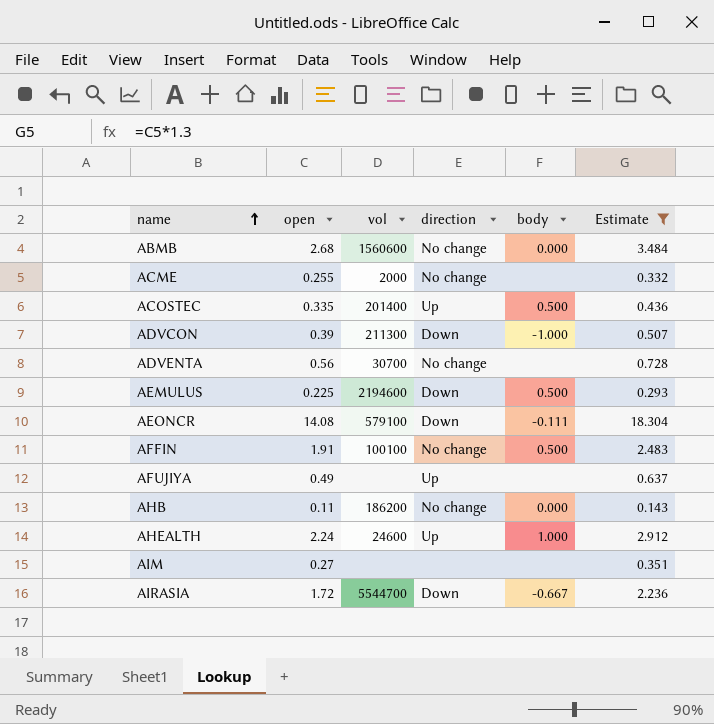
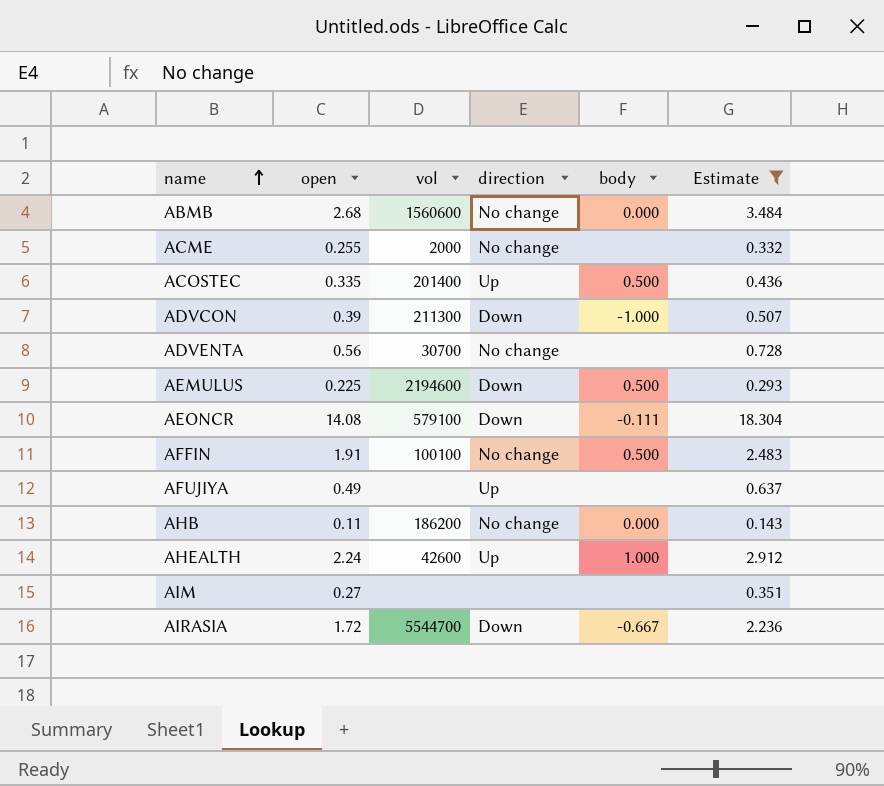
AHEALTH | vol: 24600 -> 42600

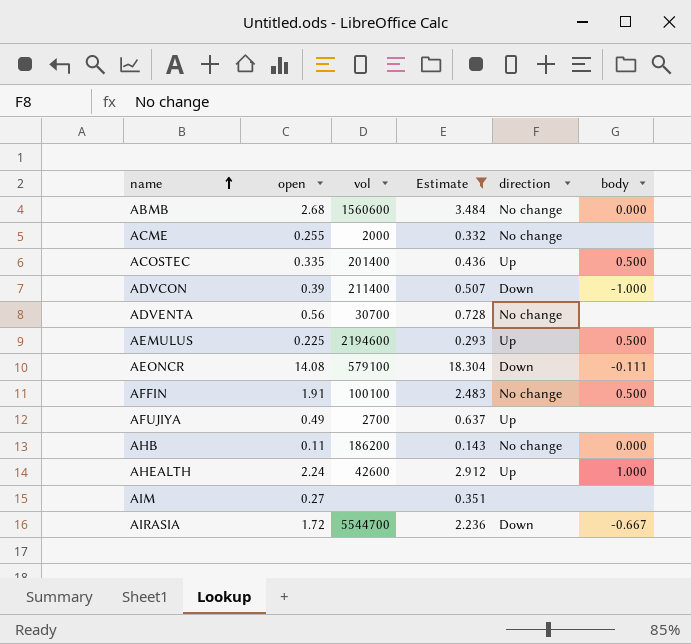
column Estimate | position: 6 -> 4
ADVCON | vol: 211300 -> 211400
AEMULUS | direction: Down -> Up
AFUJIYA | vol: none -> 2700

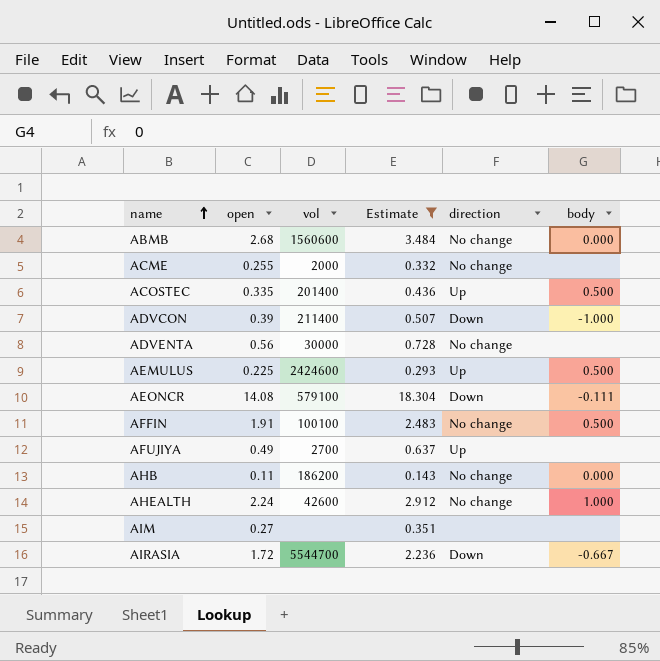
ADVENTA | vol: 30700 -> 30000
AEMULUS | vol: 2194600 -> 2424600
AHEALTH | direction: Up -> No change

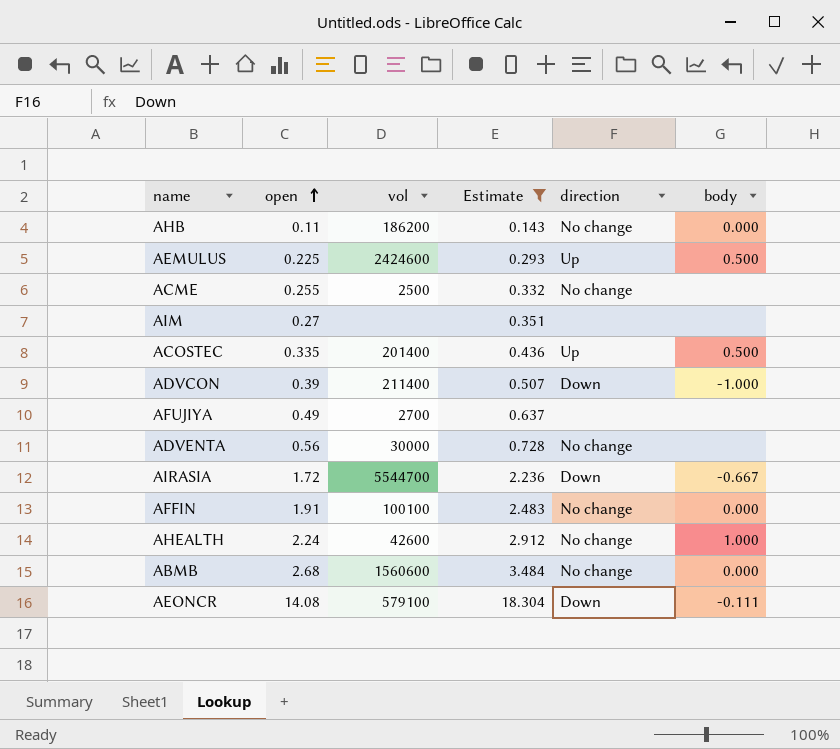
row order: name ascending -> open ascending
ACME | vol: 2000 -> 2500
AFUJIYA | direction: Up -> none
AFFIN | body: 0.500 -> 0.000

